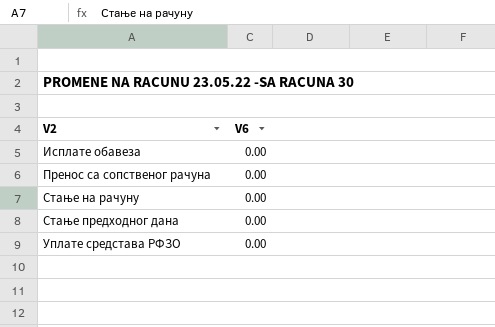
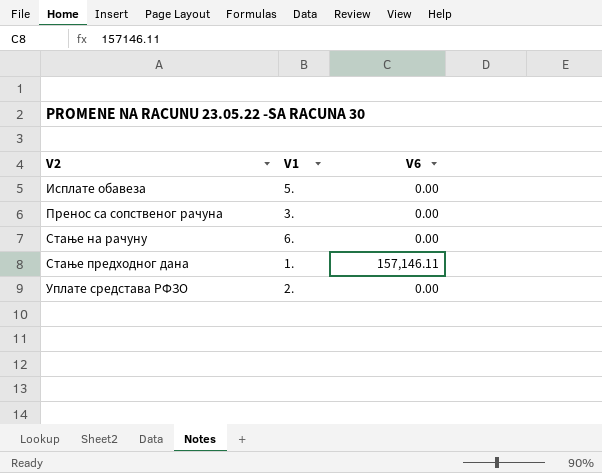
column V1 | position: none -> 2
Стање предходног дана | V6: 0.00 -> 157,146.11

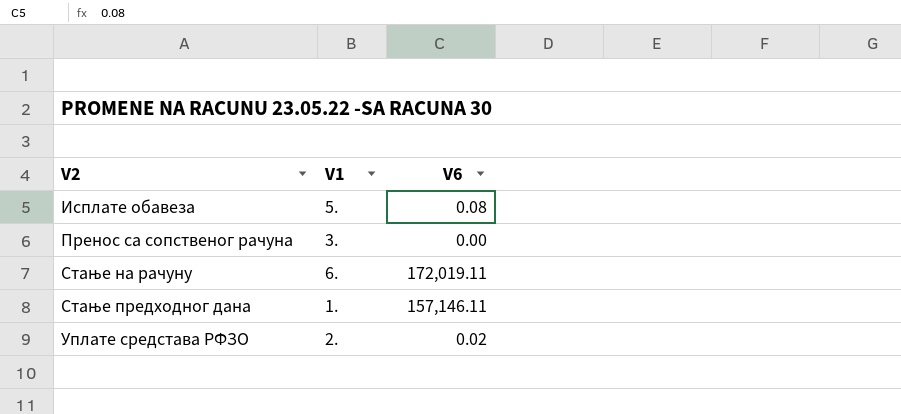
Исплате обавеза | V6: 0.00 -> 0.08
Стање на рачуну | V6: 0.00 -> 172,019.11
Уплате средстава РФЗО | V6: 0.00 -> 0.02

